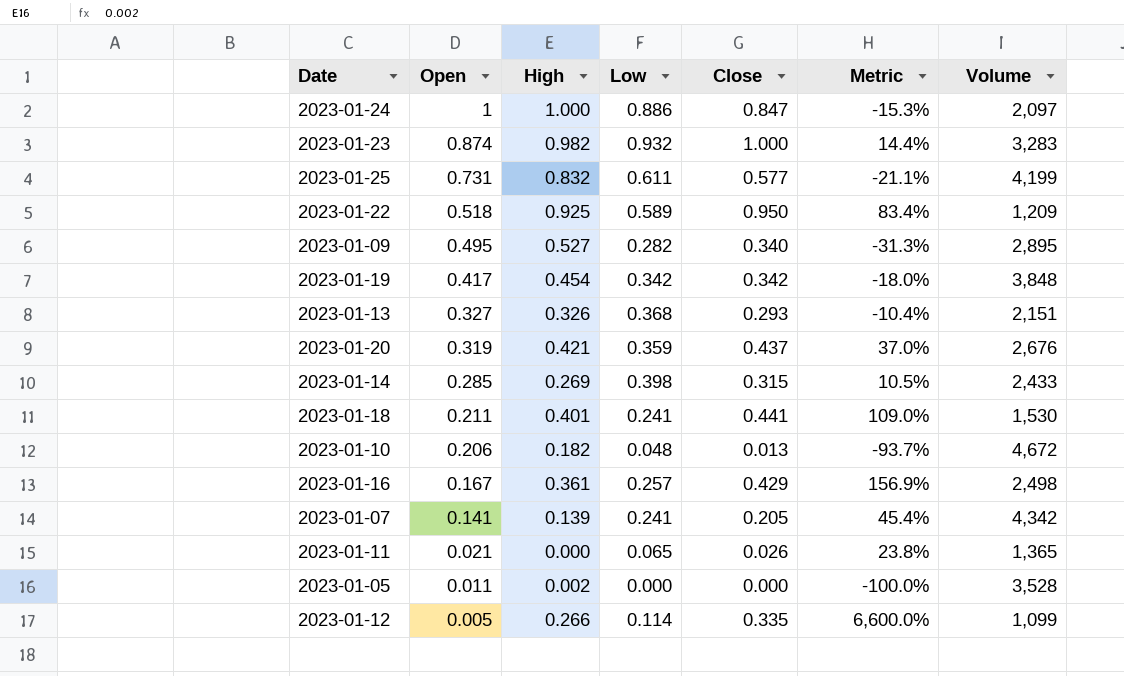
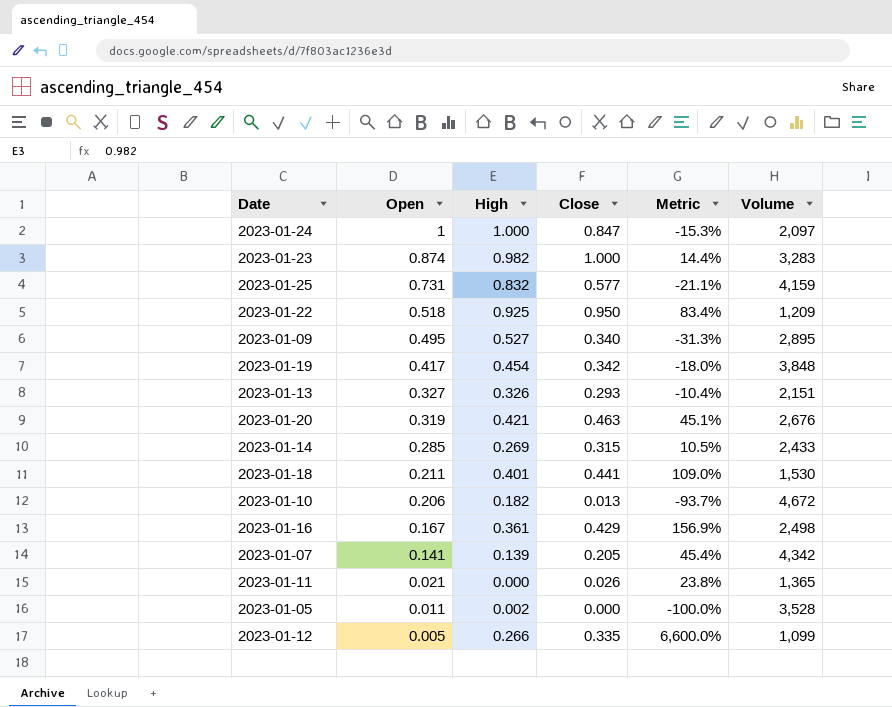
column Low | position: 4 -> none
2023-01-25 | Volume: 4,199 -> 4,159
2023-01-20 | Close: 0.437 -> 0.463
2023-01-20 | Metric: 37.0% -> 45.1%

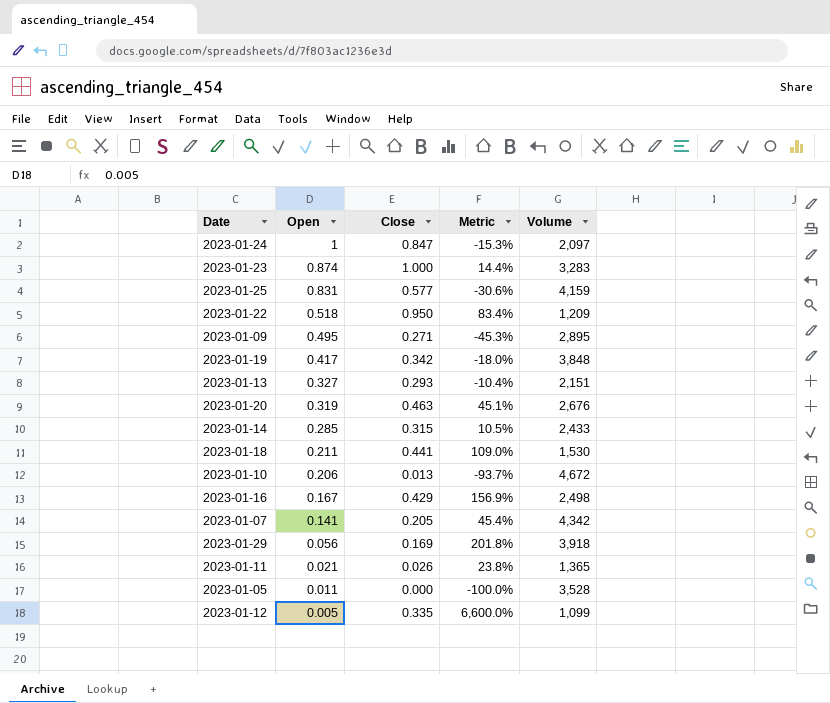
column High | position: 3 -> none
2023-01-25 | Open: 0.731 -> 0.831
2023-01-25 | Metric: -21.1% -> -30.6%
2023-01-09 | Close: 0.340 -> 0.271
2023-01-09 | Metric: -31.3% -> -45.3%
row 2023-01-29: none -> 0.056 | 0.169 | 201.8% | 3,918

